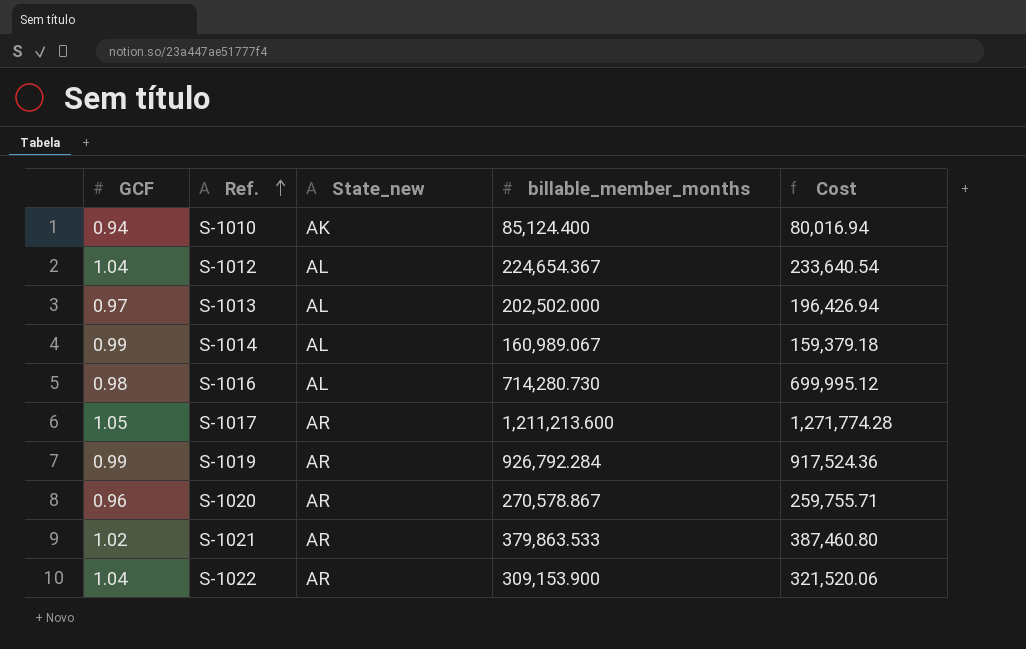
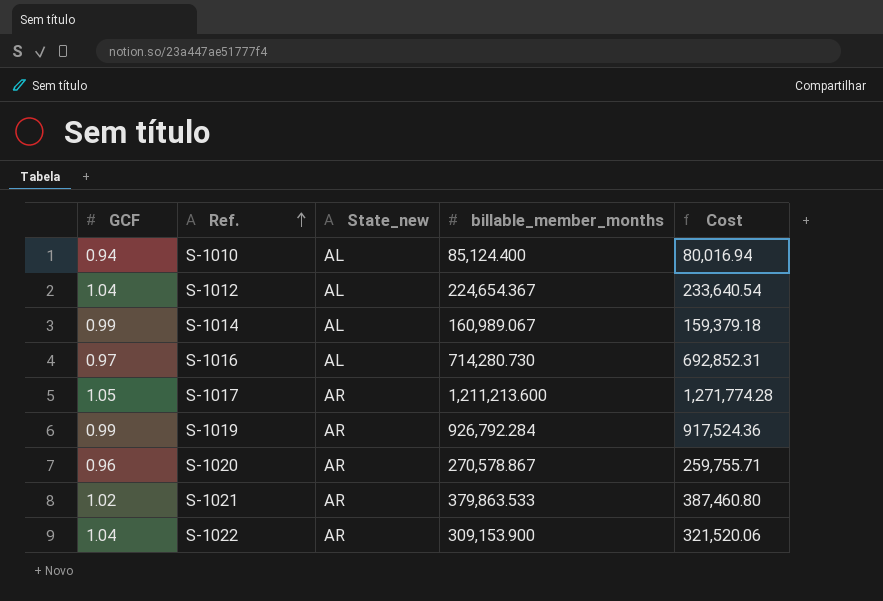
row S-1013: 0.97 | AL | 202,502.000 | 196,426.94 -> none
S-1010 | State_new: AK -> AL
S-1016 | GCF: 0.98 -> 0.97
S-1016 | Cost: 699,995.12 -> 692,852.31

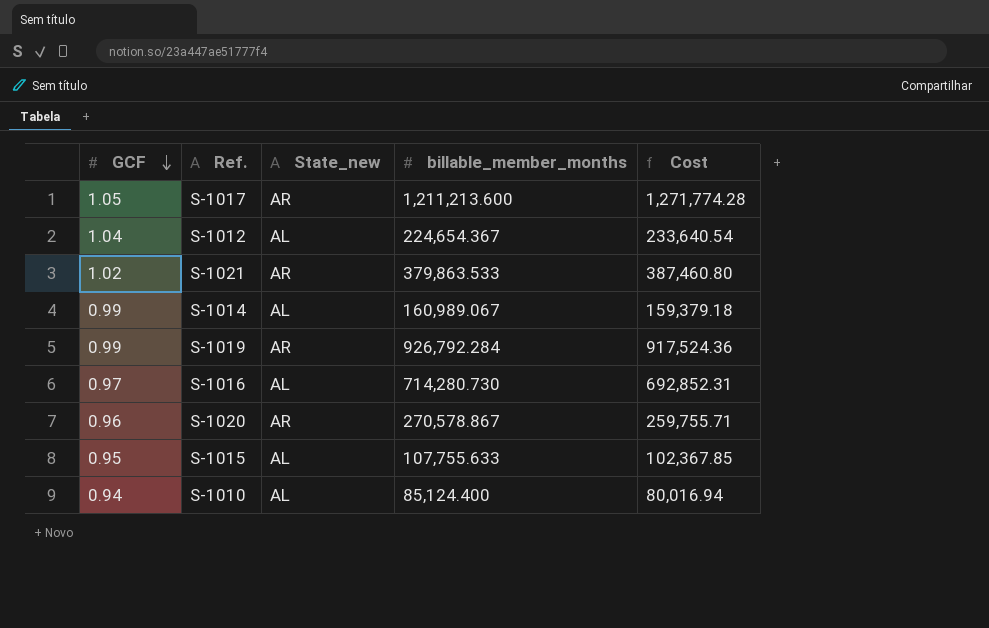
row order: Ref. ascending -> GCF descending
row S-1022: 1.04 | AR | 309,153.900 | 321,520.06 -> none
row S-1015: none -> 0.95 | AL | 107,755.633 | 102,367.85

